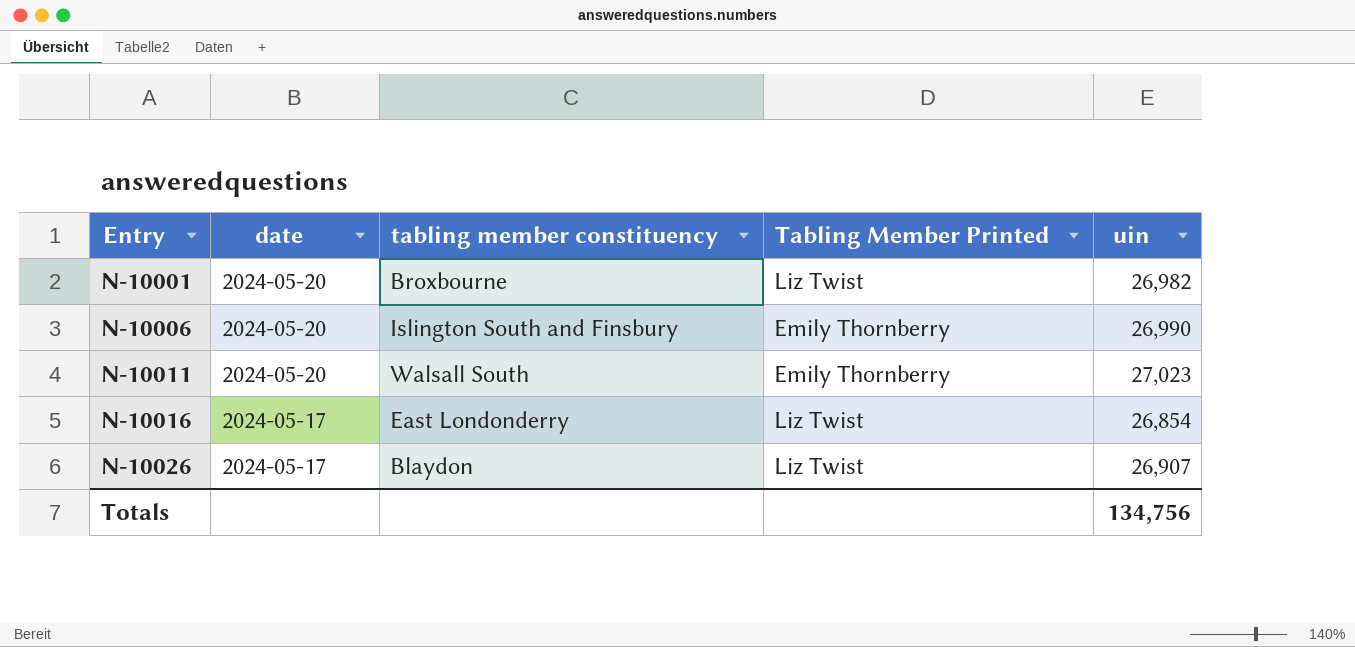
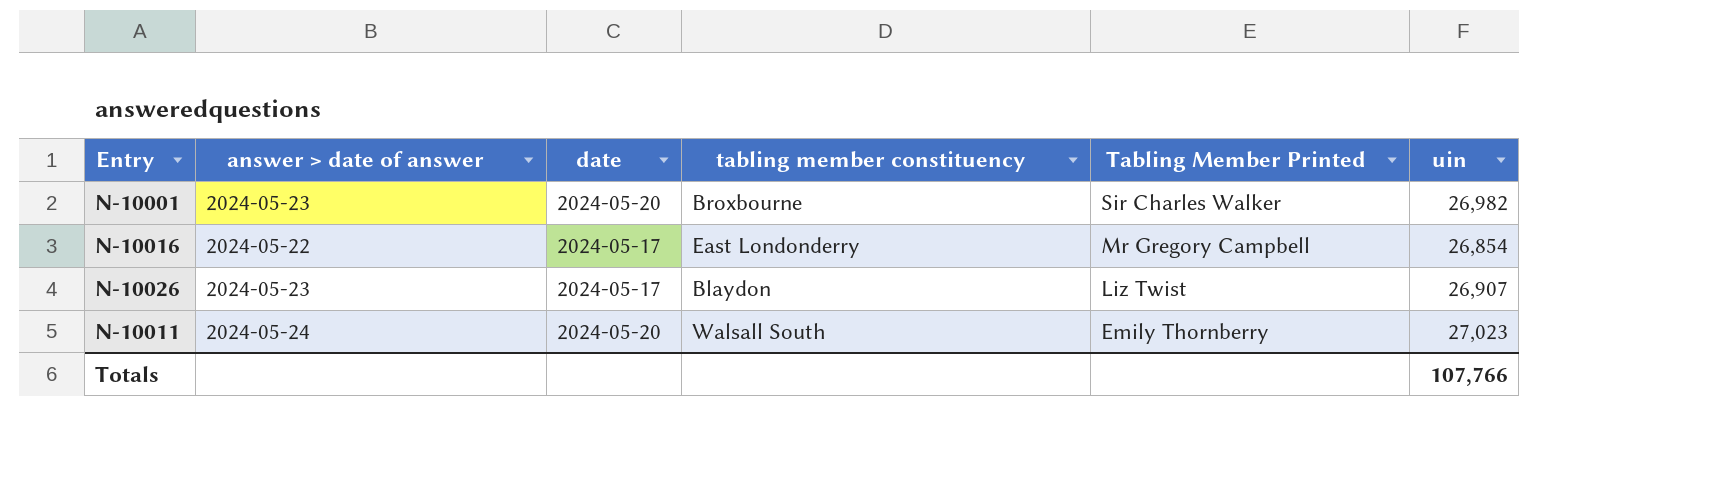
row order: Entry ascending -> Tabling Member Printed descending
column answer > date of answer | position: none -> 2
row N-10006: 2024-05-20 | Islington South and Finsbury | Emily Thornberry | 26,990 -> none
N-10001 | Tabling Member Printed: Liz Twist -> Sir Charles Walker
N-10016 | Tabling Member Printed: Liz Twist -> Mr Gregory Campbell
Totals | uin: 134,756 -> 107,766

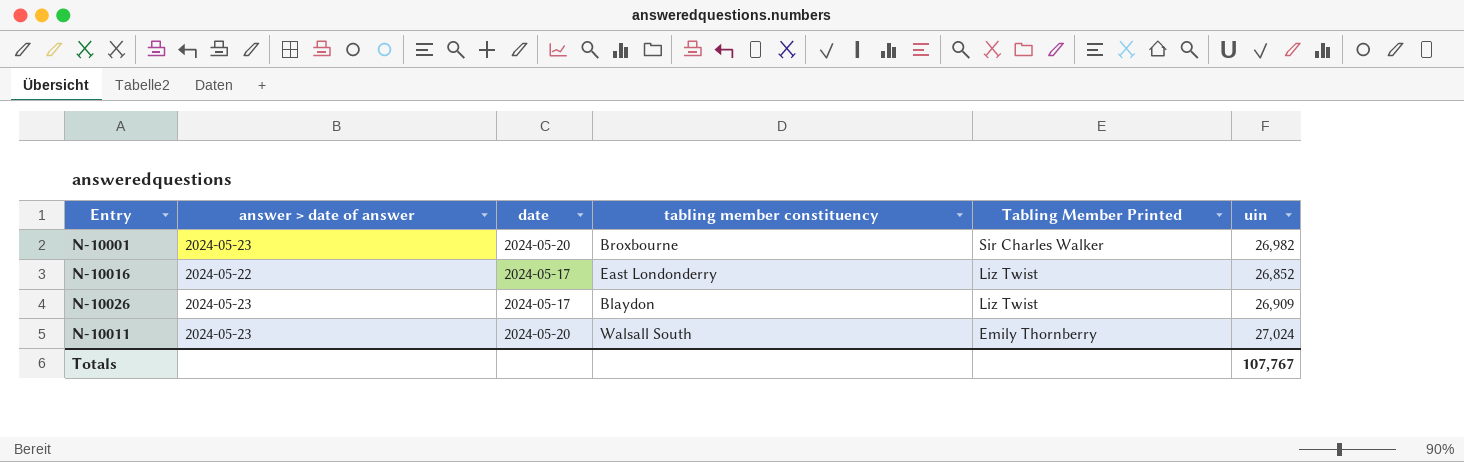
N-10016 | Tabling Member Printed: Mr Gregory Campbell -> Liz Twist
N-10016 | uin: 26,854 -> 26,852
N-10026 | uin: 26,907 -> 26,909
N-10011 | answer > date of answer: 2024-05-24 -> 2024-05-23
N-10011 | uin: 27,023 -> 27,024
Totals | uin: 107,766 -> 107,767

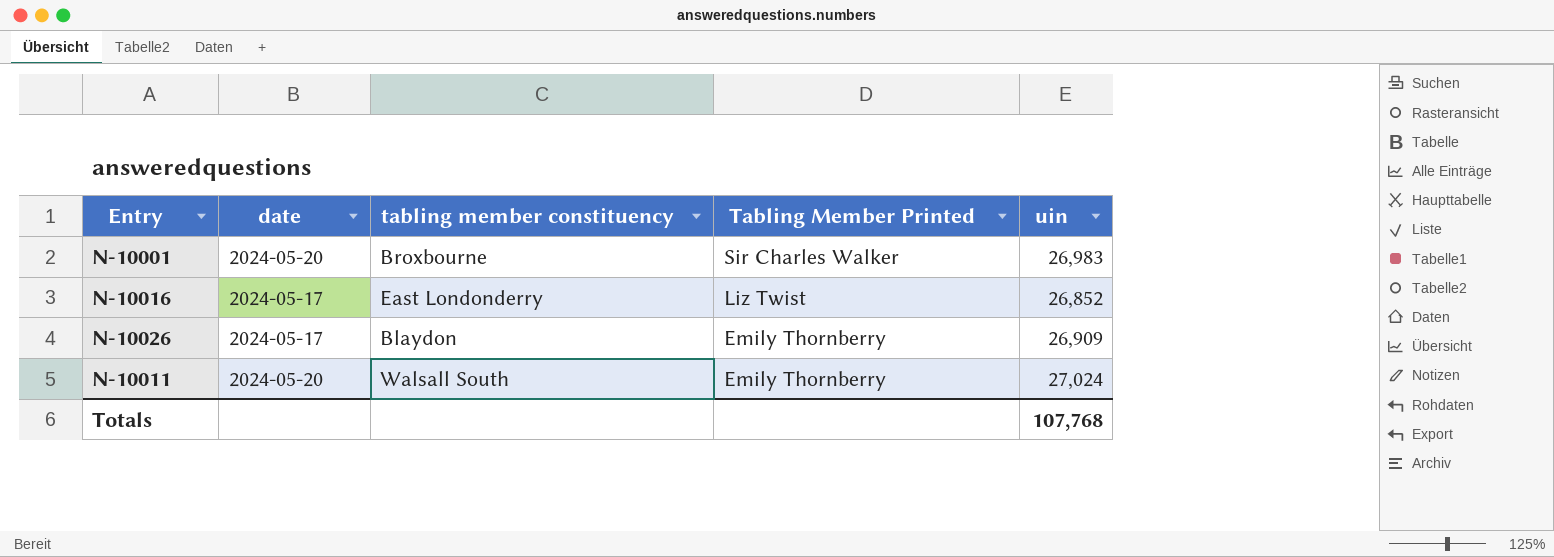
column answer > date of answer | position: 2 -> none
N-10001 | uin: 26,982 -> 26,983
N-10026 | Tabling Member Printed: Liz Twist -> Emily Thornberry
Totals | uin: 107,767 -> 107,768

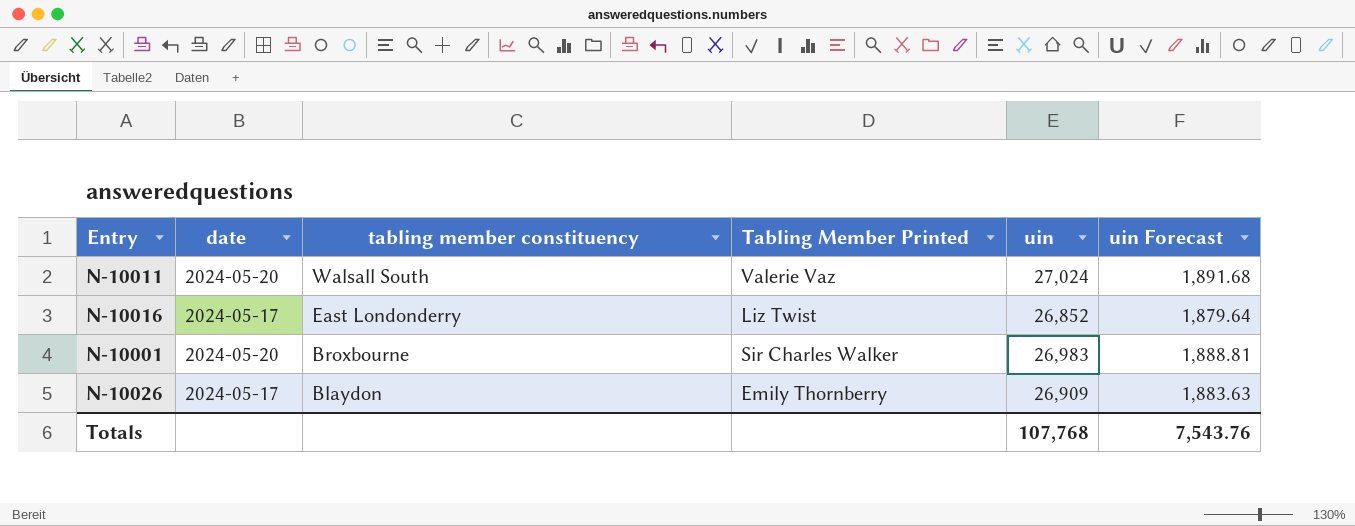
row order: Tabling Member Printed descending -> tabling member constituency descending
column uin Forecast | formula: none -> [uin] * 0.07
N-10011 | Tabling Member Printed: Emily Thornberry -> Valerie Vaz

